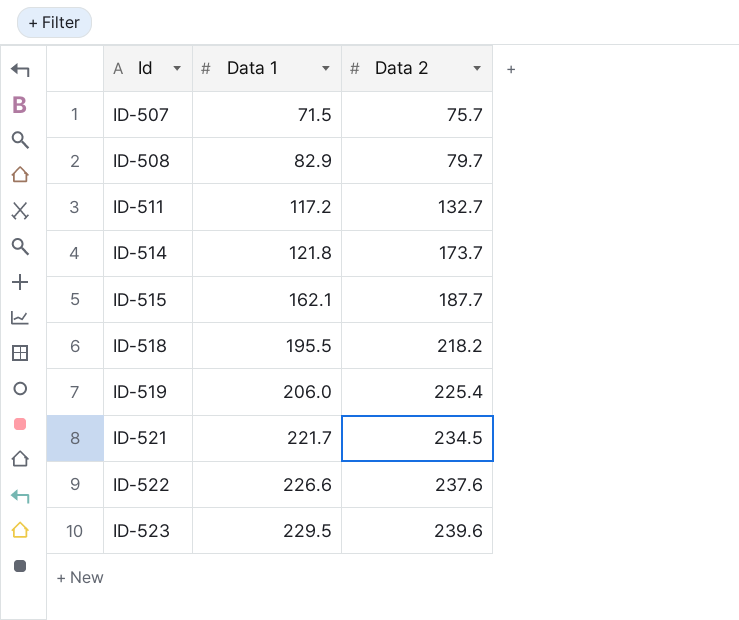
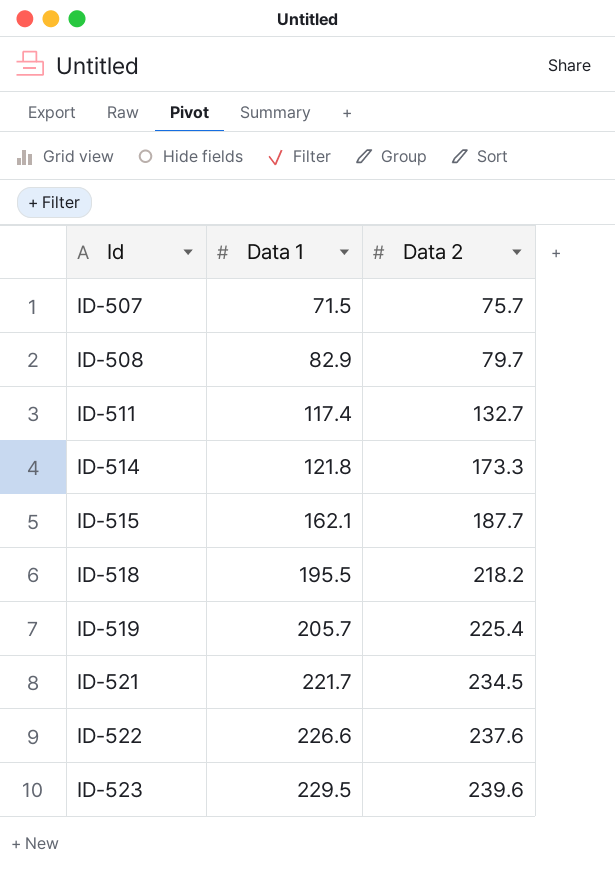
ID-511 | Data 1: 117.2 -> 117.4
ID-514 | Data 2: 173.7 -> 173.3
ID-519 | Data 1: 206.0 -> 205.7

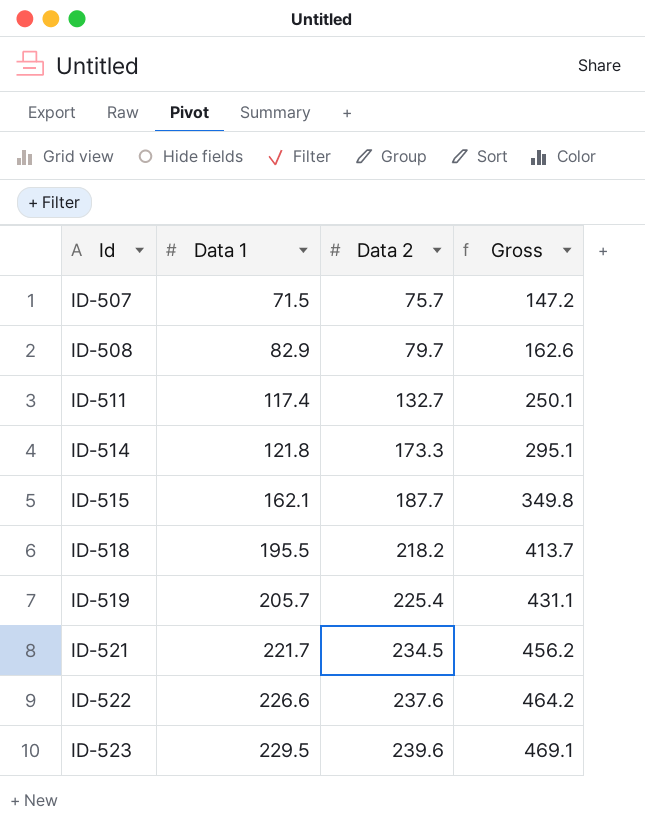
column Gross | formula: none -> [Data 1] + [Data 2]

